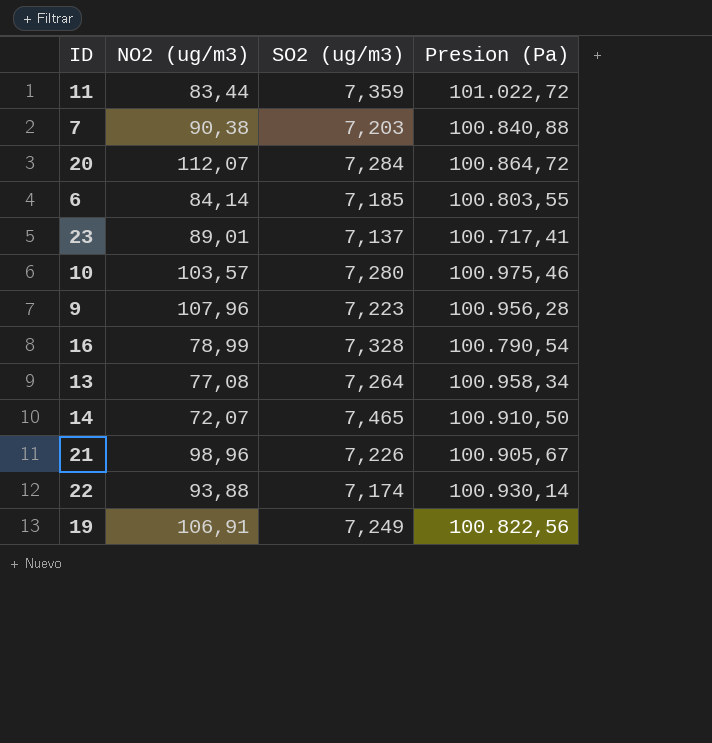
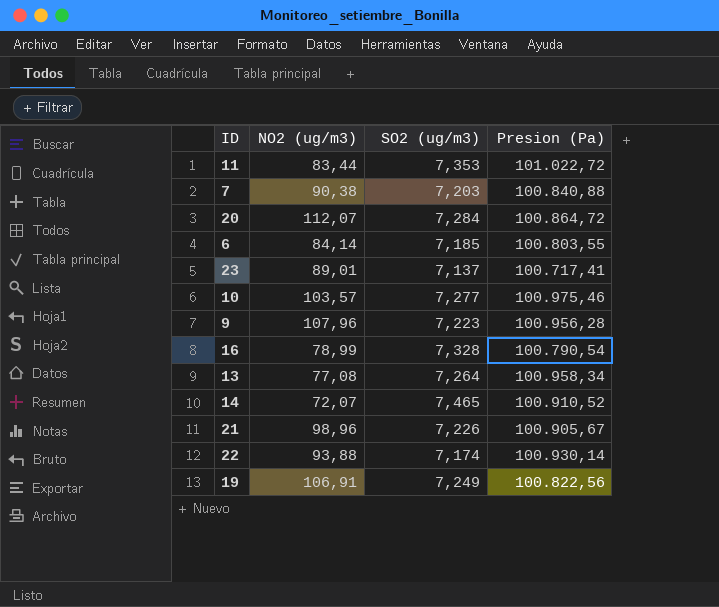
11 | SO2 (ug/m3): 7,359 -> 7,353
10 | SO2 (ug/m3): 7,280 -> 7,277
14 | Presion (Pa): 100.910,50 -> 100.910,52

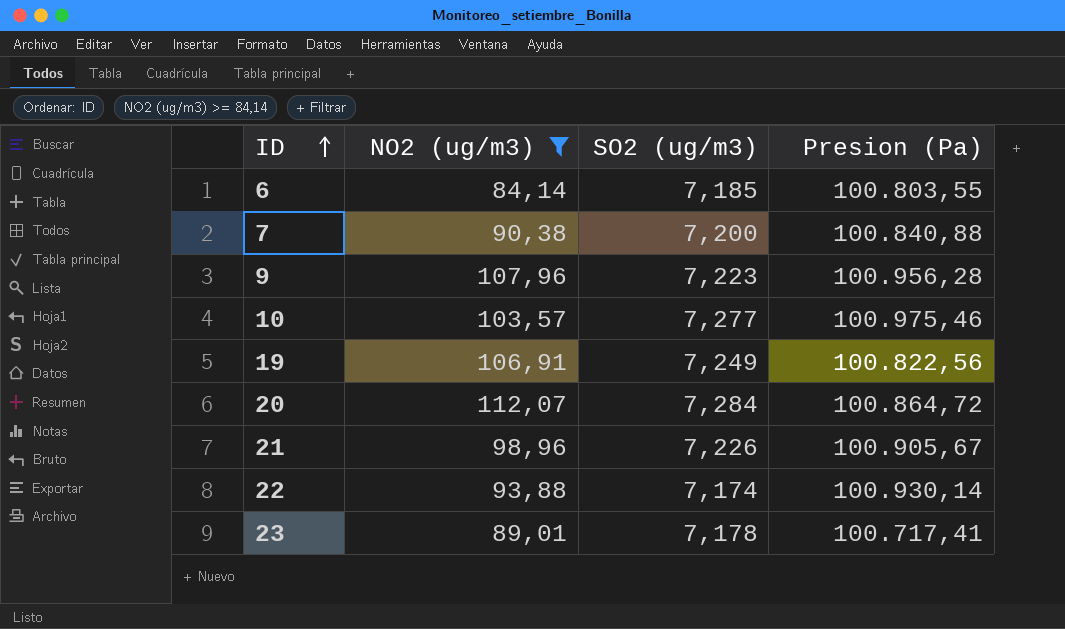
filter: none -> NO2 (ug/m3) >= 84,14
row order: none -> ID ascending
7 | SO2 (ug/m3): 7,203 -> 7,200
23 | SO2 (ug/m3): 7,137 -> 7,178

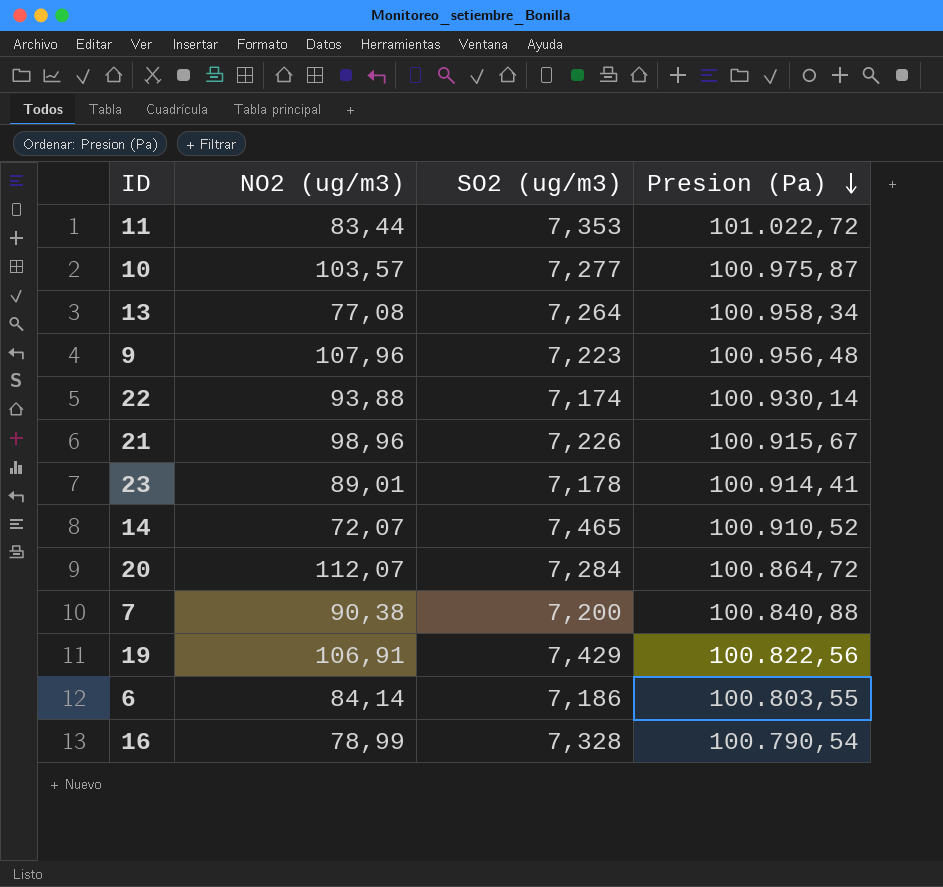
filter: NO2 (ug/m3) >= 84,14 -> none
row order: ID ascending -> Presion (Pa) descending
10 | Presion (Pa): 100.975,46 -> 100.975,87
9 | Presion (Pa): 100.956,28 -> 100.956,48
21 | Presion (Pa): 100.905,67 -> 100.915,67
23 | Presion (Pa): 100.717,41 -> 100.914,41
19 | SO2 (ug/m3): 7,249 -> 7,429
6 | SO2 (ug/m3): 7,185 -> 7,186

